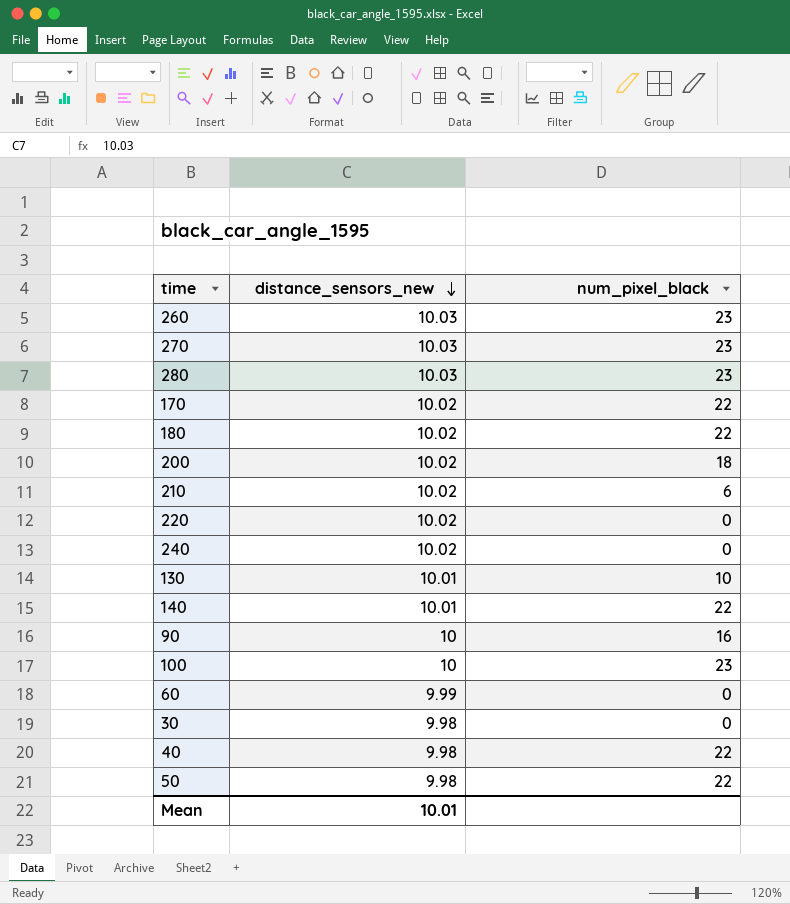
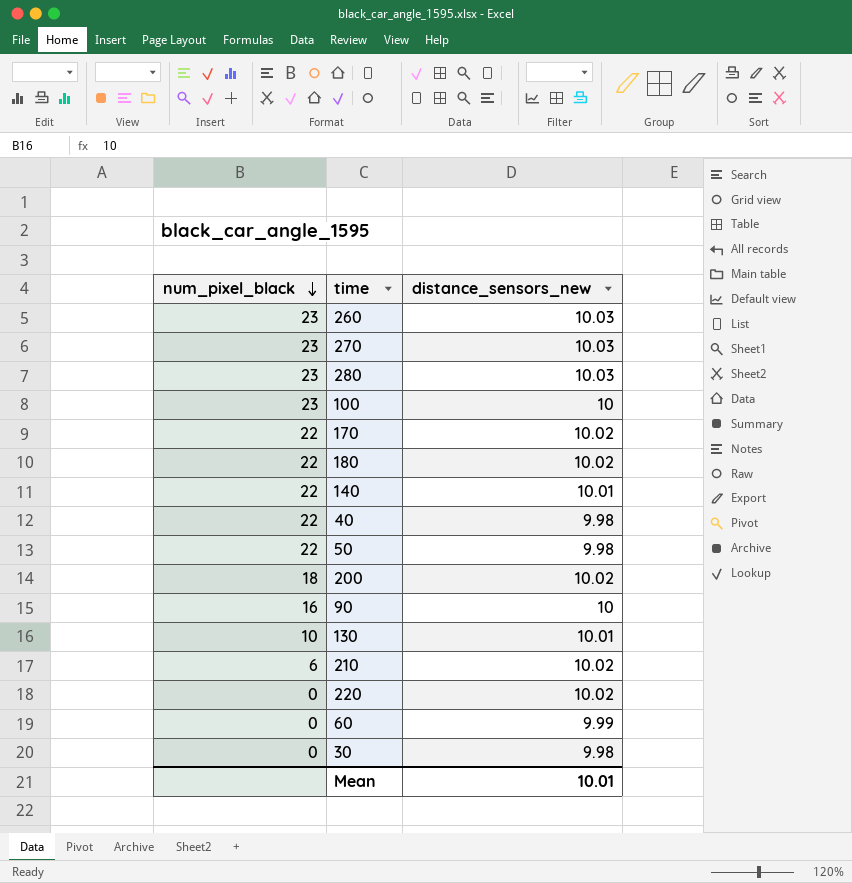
row order: distance_sensors_new descending -> num_pixel_black descending
column num_pixel_black | position: 3 -> 1
row 240: 10.02 | 0 -> none

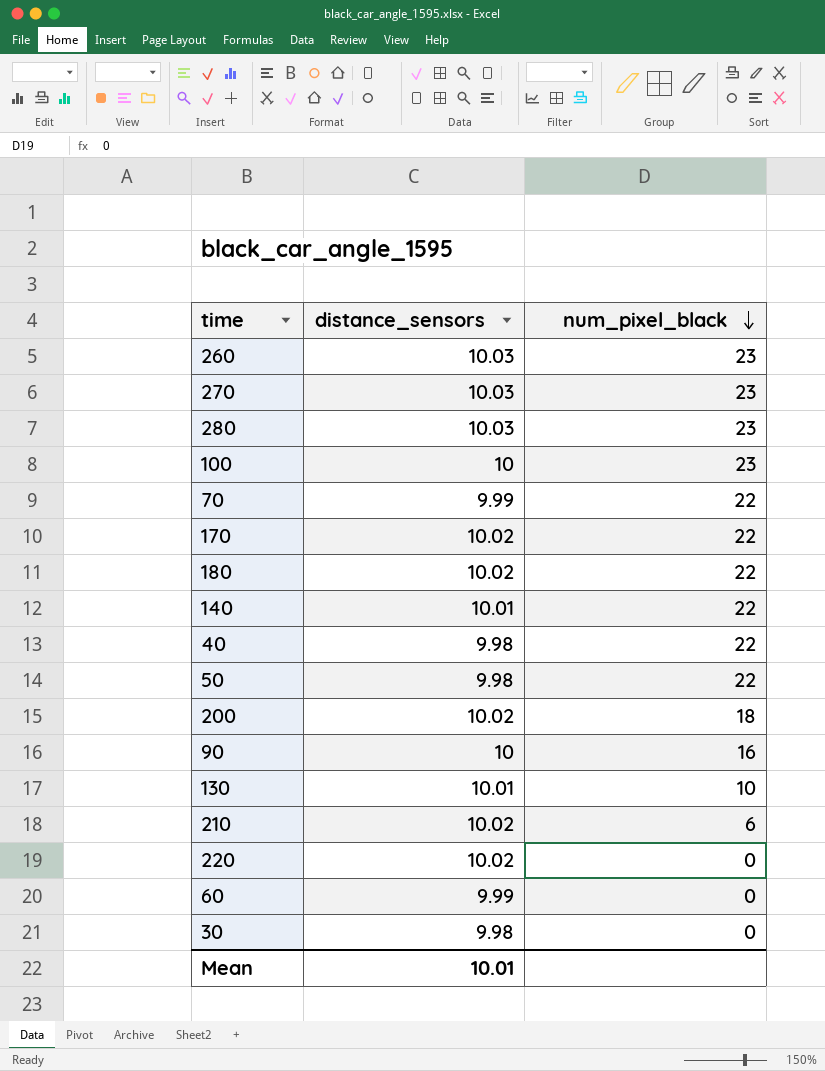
column name: distance_sensors_new -> distance_sensors
column num_pixel_black | position: 1 -> 3
row 70: none -> 9.99 | 22

